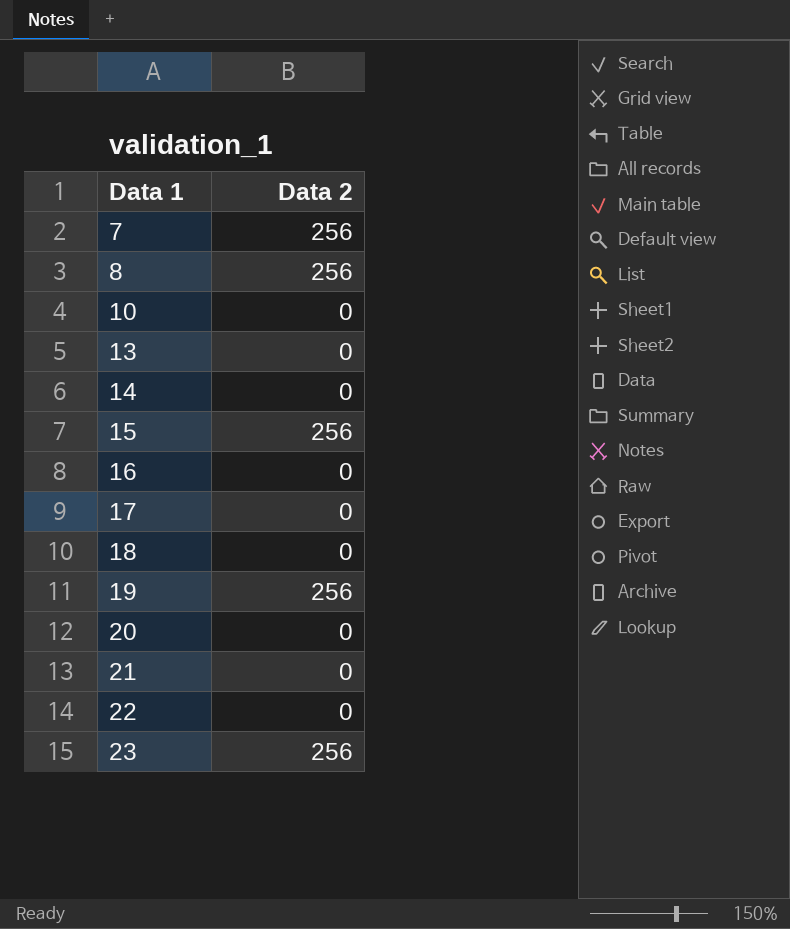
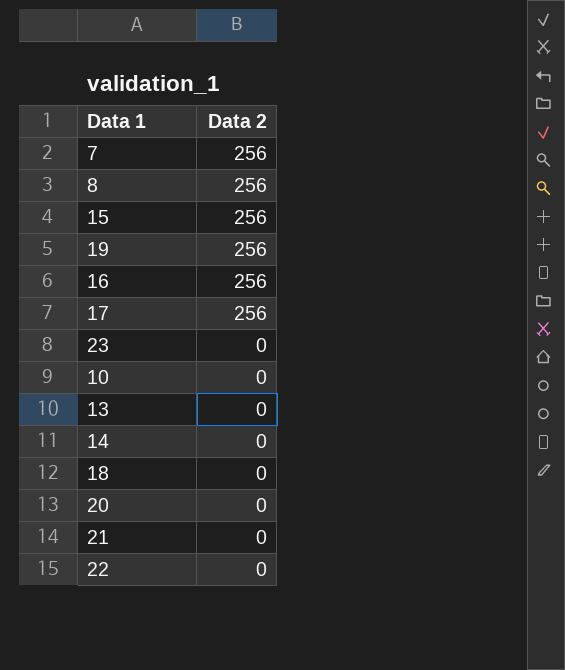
row order: Data 1 ascending -> Data 2 descending
16 | Data 2: 0 -> 256
17 | Data 2: 0 -> 256
23 | Data 2: 256 -> 0

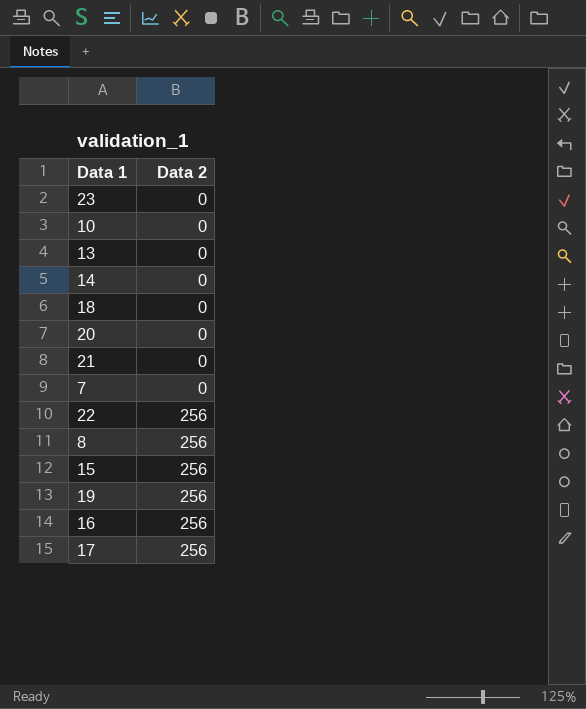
row order: Data 2 descending -> Data 2 ascending
7 | Data 2: 256 -> 0
22 | Data 2: 0 -> 256

